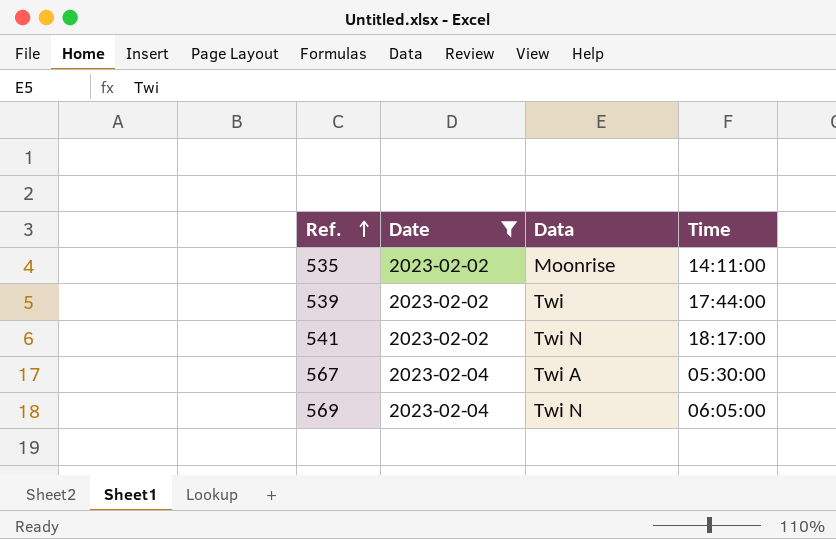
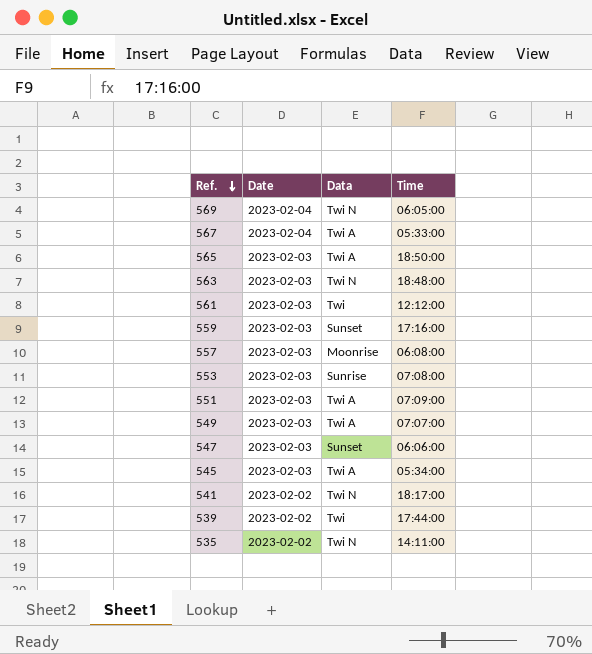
filter: Date != 2023-02-03 -> none
row order: Ref. ascending -> Ref. descending
567 | Time: 05:30:00 -> 05:33:00
535 | Data: Moonrise -> Twi N

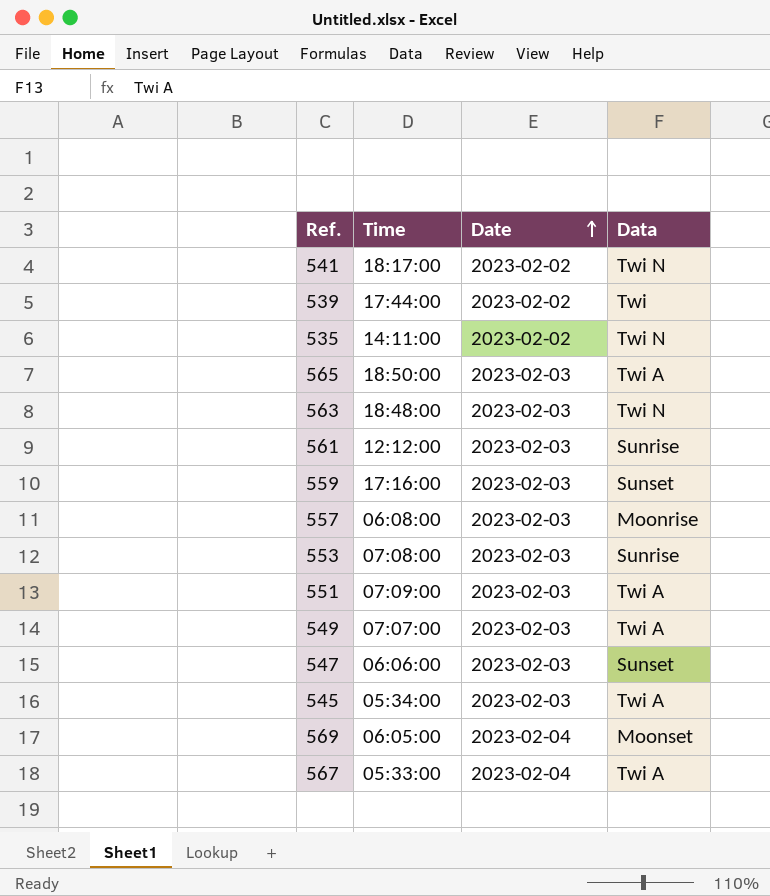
row order: Ref. descending -> Date ascending
column Time | position: 4 -> 2
561 | Data: Twi -> Sunrise
569 | Data: Twi N -> Moonset

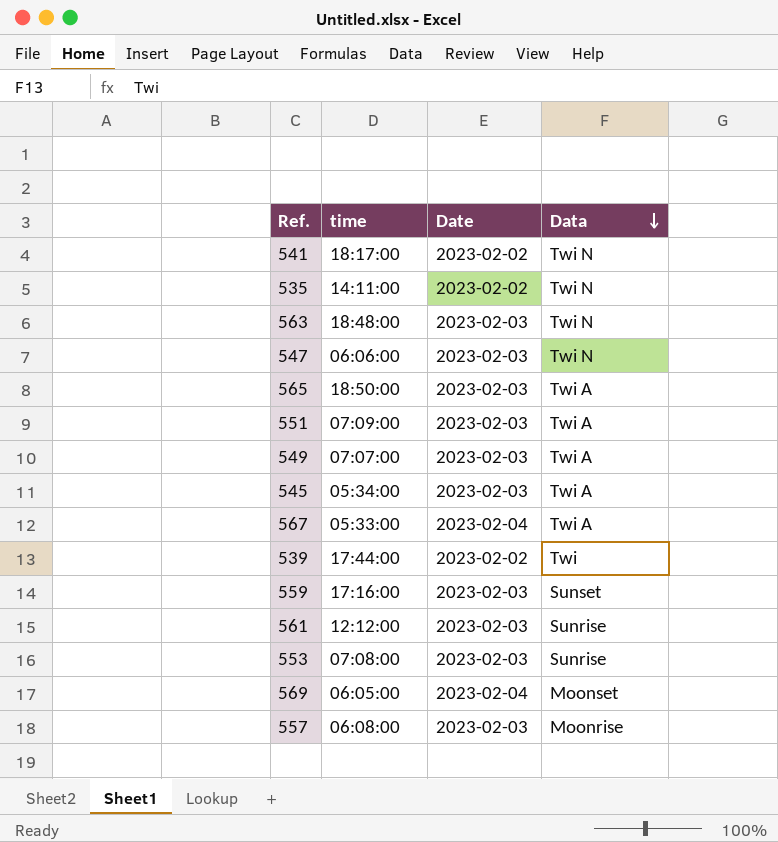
row order: Date ascending -> Data descending
column name: Time -> time
547 | Data: Sunset -> Twi N

